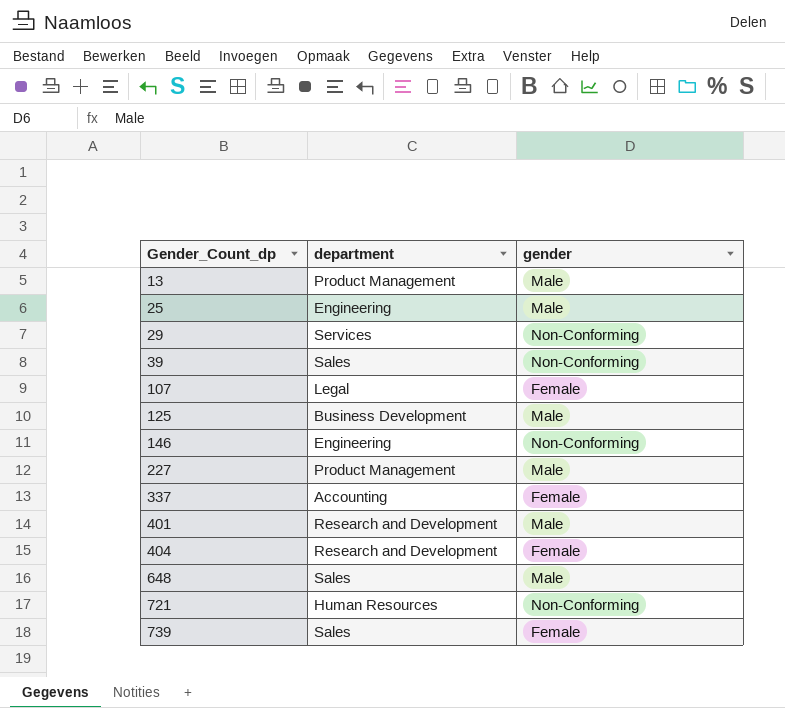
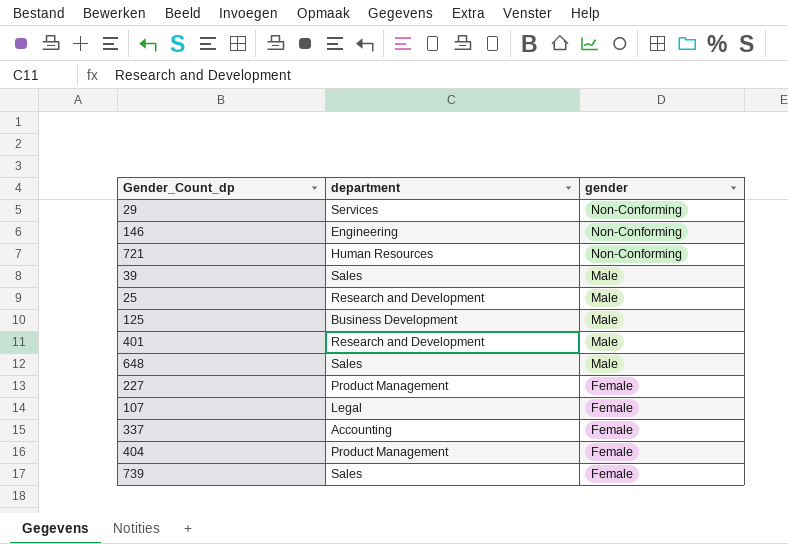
row order: Gender_Count_dp ascending -> gender descending
row 13: Product Management | Male -> none
39 | gender: Non-Conforming -> Male
25 | department: Engineering -> Research and Development
227 | gender: Male -> Female
404 | department: Research and Development -> Product Management

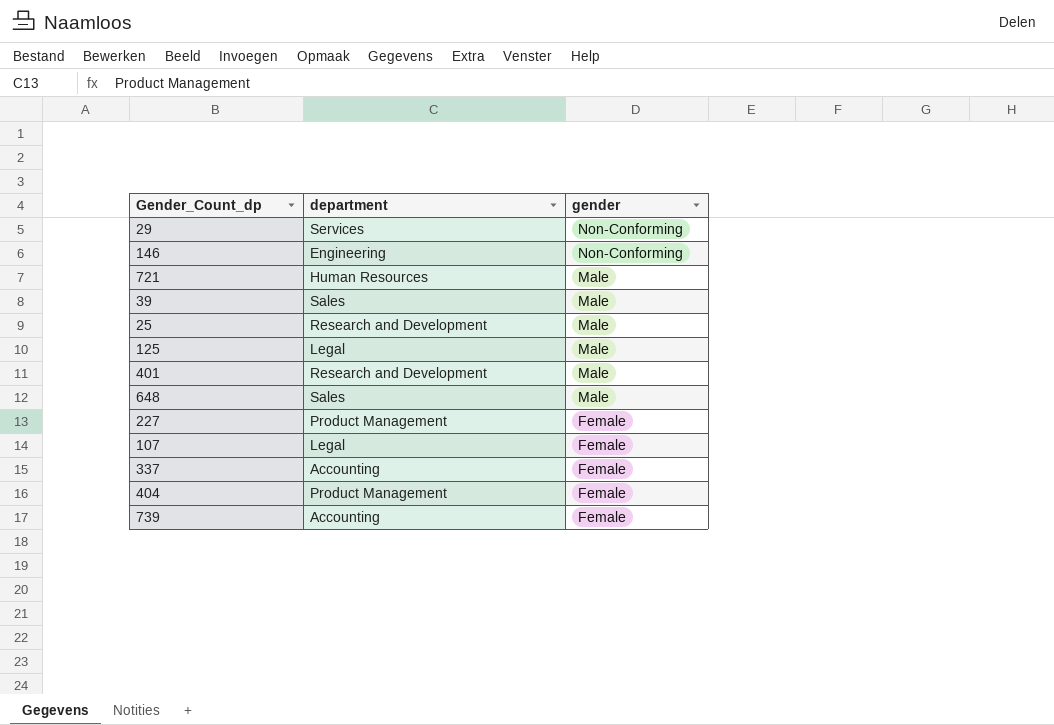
721 | gender: Non-Conforming -> Male
125 | department: Business Development -> Legal
739 | department: Sales -> Accounting

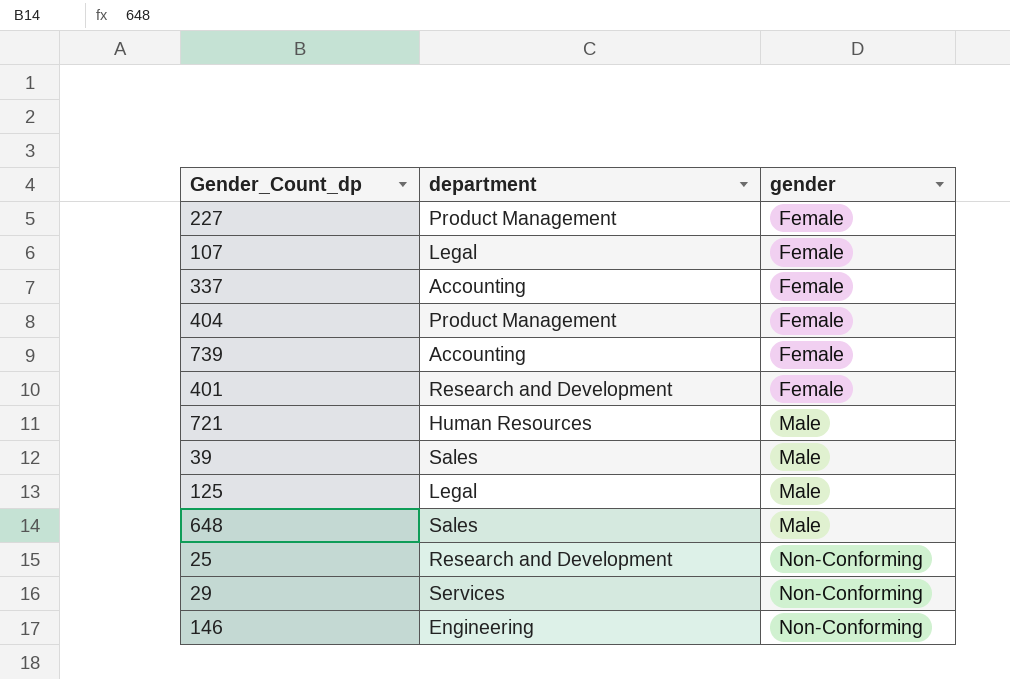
row order: gender descending -> gender ascending
401 | gender: Male -> Female
25 | gender: Male -> Non-Conforming

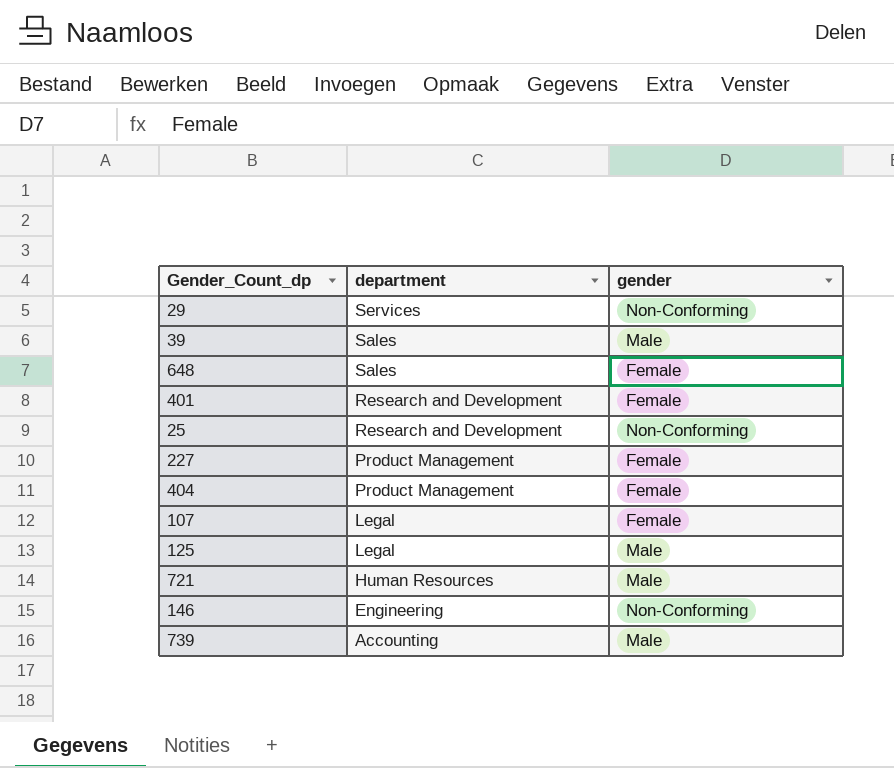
row order: gender ascending -> department descending
row 337: Accounting | Female -> none
648 | gender: Male -> Female
739 | gender: Female -> Male

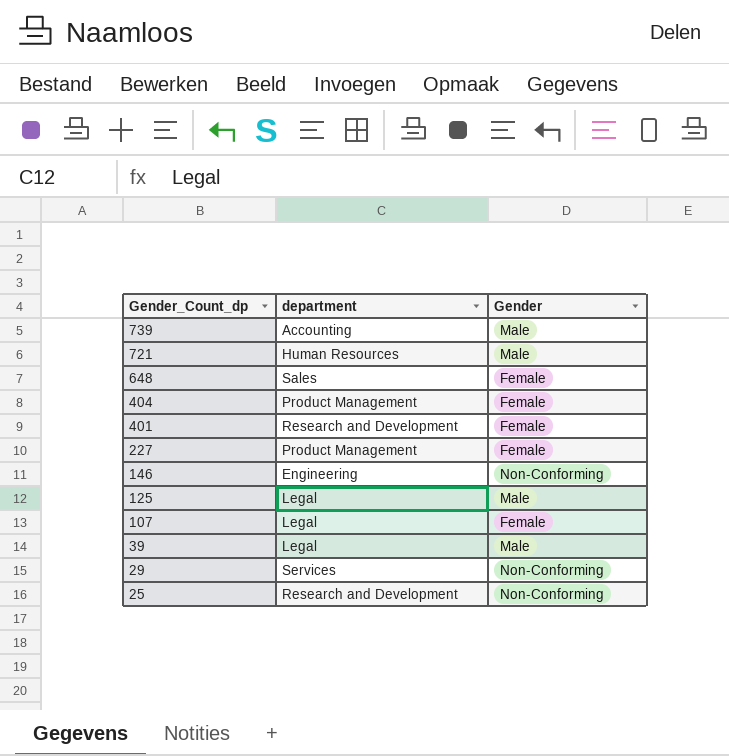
row order: department descending -> Gender_Count_dp descending
column name: gender -> Gender
39 | department: Sales -> Legal

